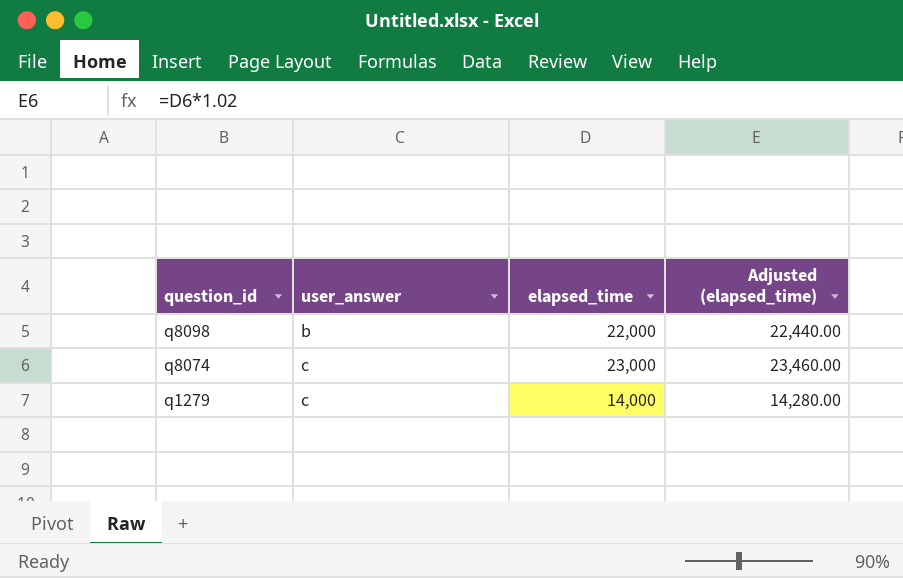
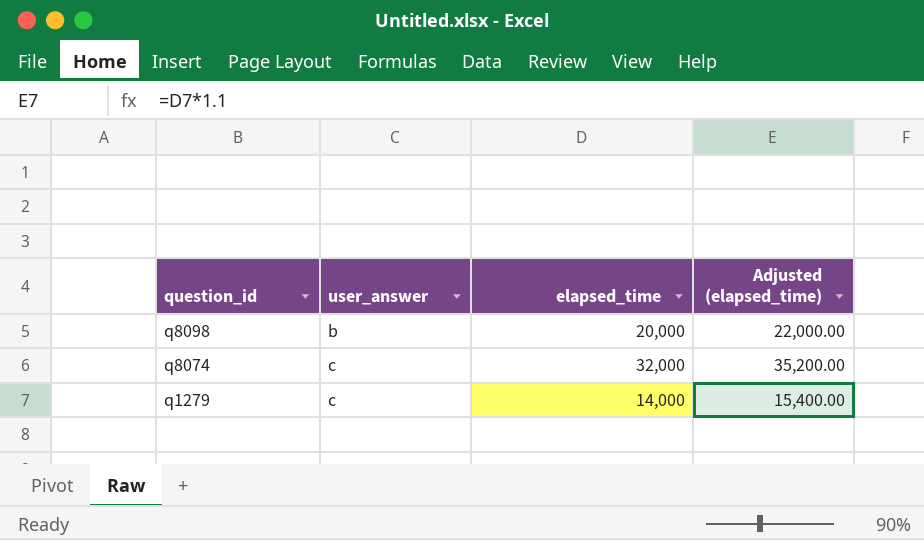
column Adjusted (elapsed_time) | formula: [elapsed_time] * 1.02 -> [elapsed_time] * 1.1
q8098 | elapsed_time: 22,000 -> 20,000
q8074 | elapsed_time: 23,000 -> 32,000

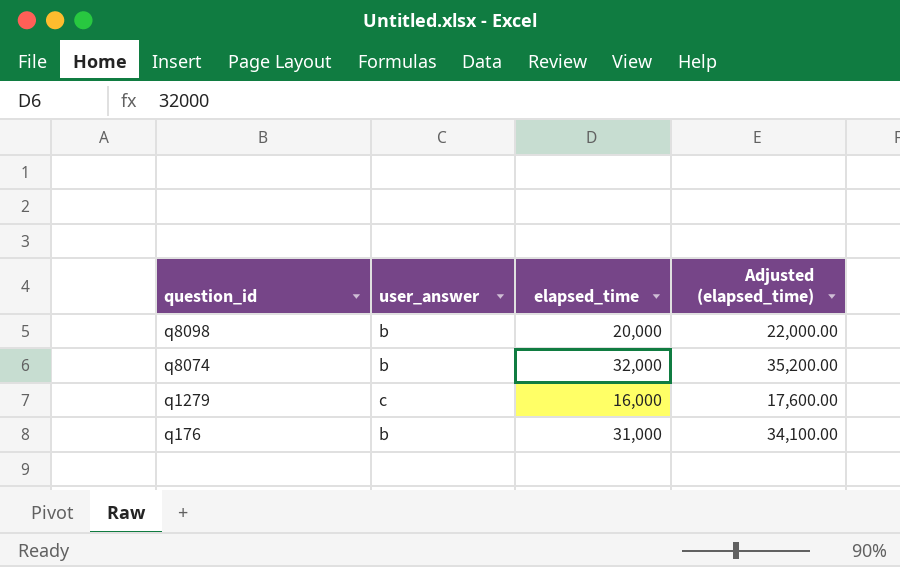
q8074 | user_answer: c -> b
q1279 | elapsed_time: 14,000 -> 16,000
q1279 | Adjusted (elapsed_time): 15,400.00 -> 17,600.00
row q176: none -> b | 31,000 | 34,100.00

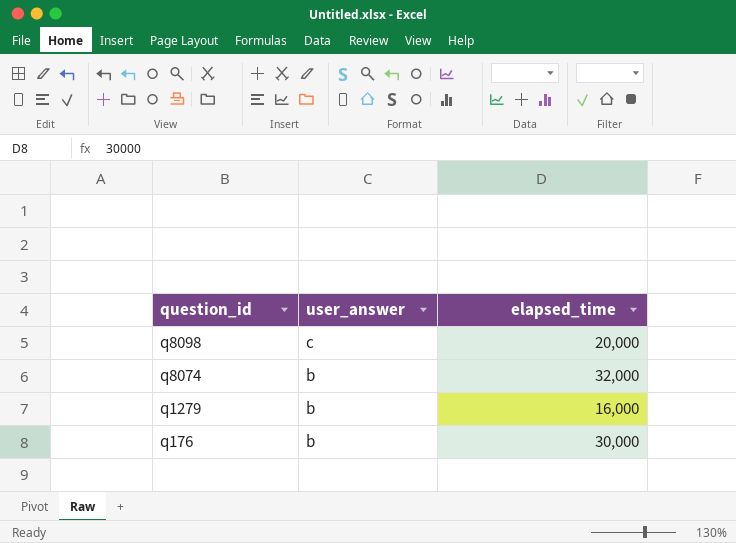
column Adjusted (elapsed_time) | formula: [elapsed_time] * 1.1 -> none
q8098 | user_answer: b -> c
q1279 | user_answer: c -> b
q176 | elapsed_time: 31,000 -> 30,000

